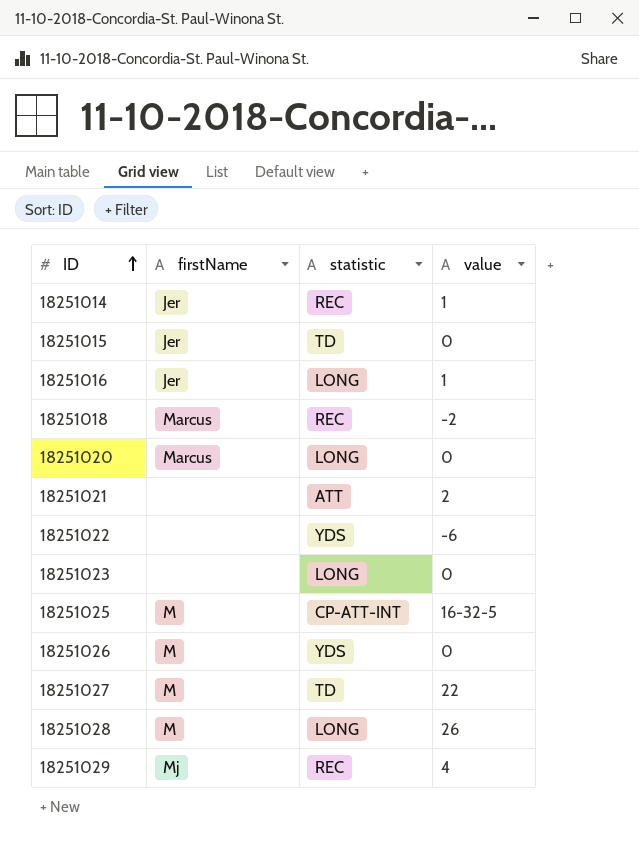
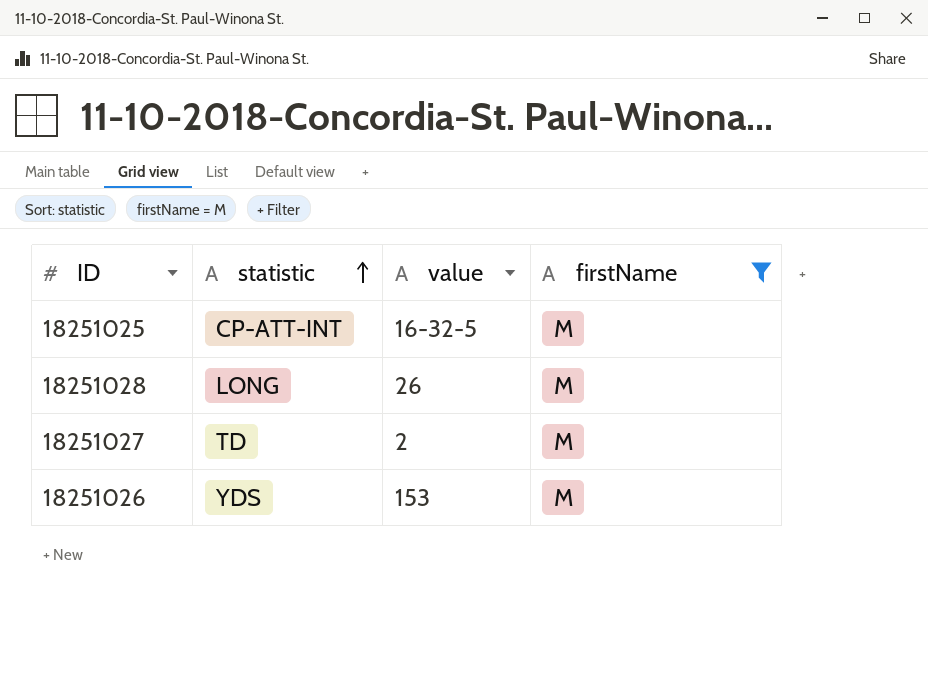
filter: none -> firstName = M
row order: ID ascending -> statistic ascending
column firstName | position: 2 -> 4
18251027 | value: 22 -> 2
18251026 | value: 0 -> 153

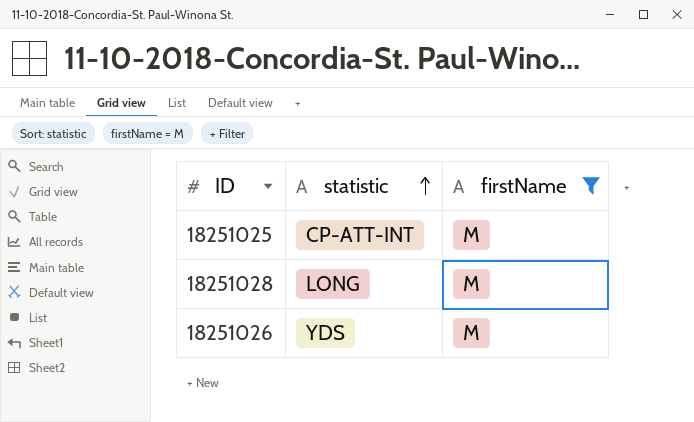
column value | position: 3 -> none
row 18251027: TD | 2 | M -> none

